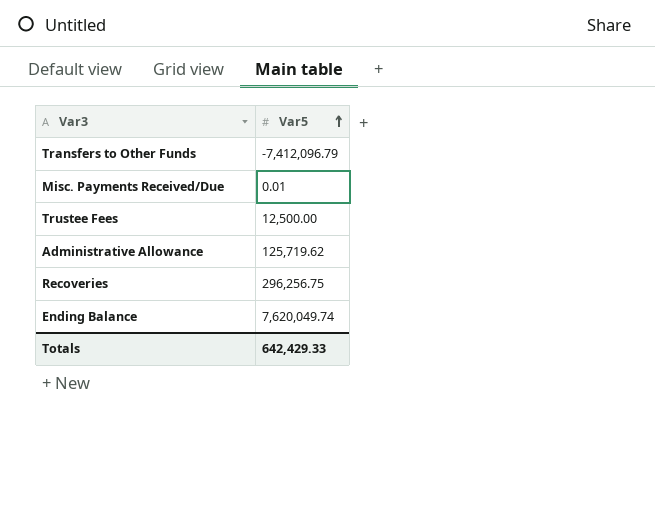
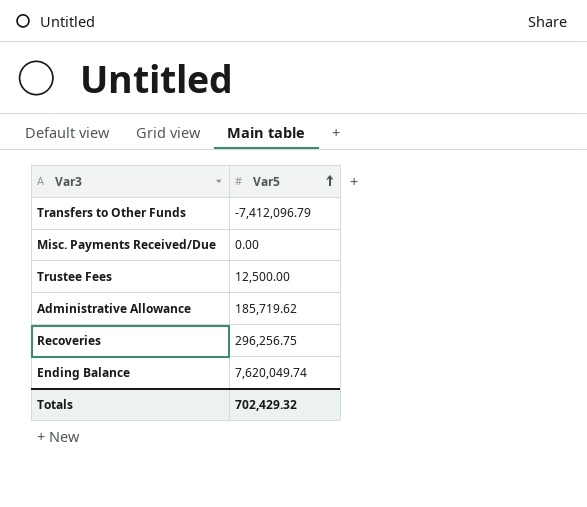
Misc. Payments Received/Due | Var5: 0.01 -> 0.00
Administrative Allowance | Var5: 125,719.62 -> 185,719.62
Totals | Var5: 642,429.33 -> 702,429.32

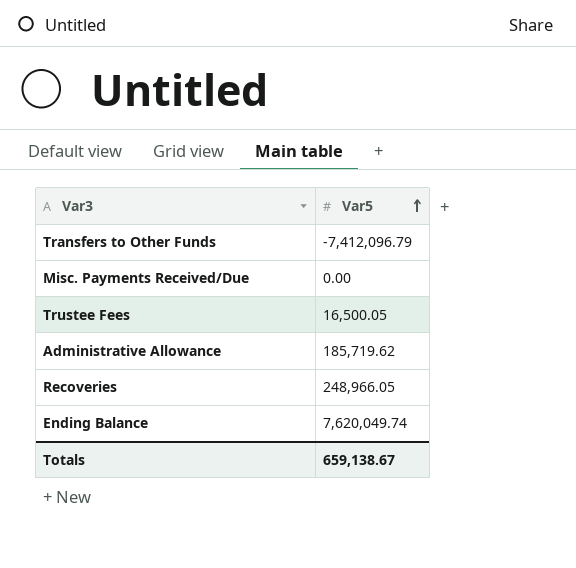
Trustee Fees | Var5: 12,500.00 -> 16,500.05
Recoveries | Var5: 296,256.75 -> 248,966.05
Totals | Var5: 702,429.32 -> 659,138.67

